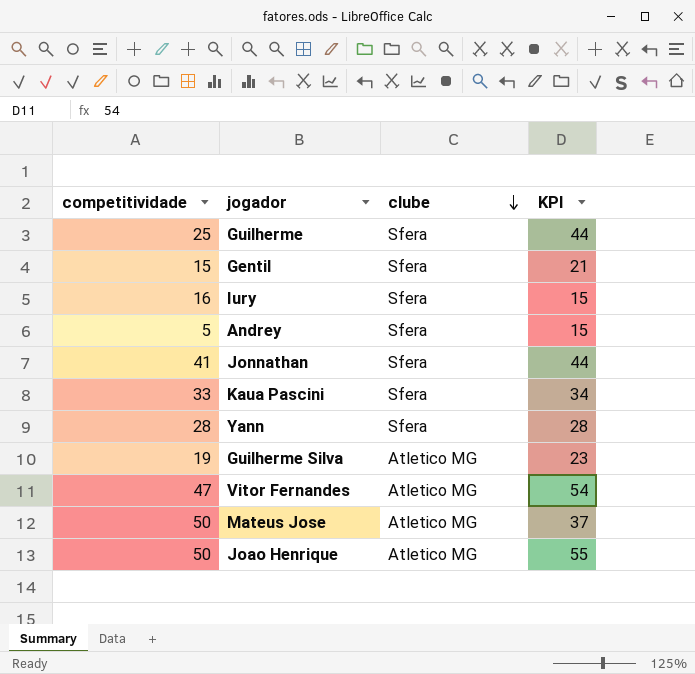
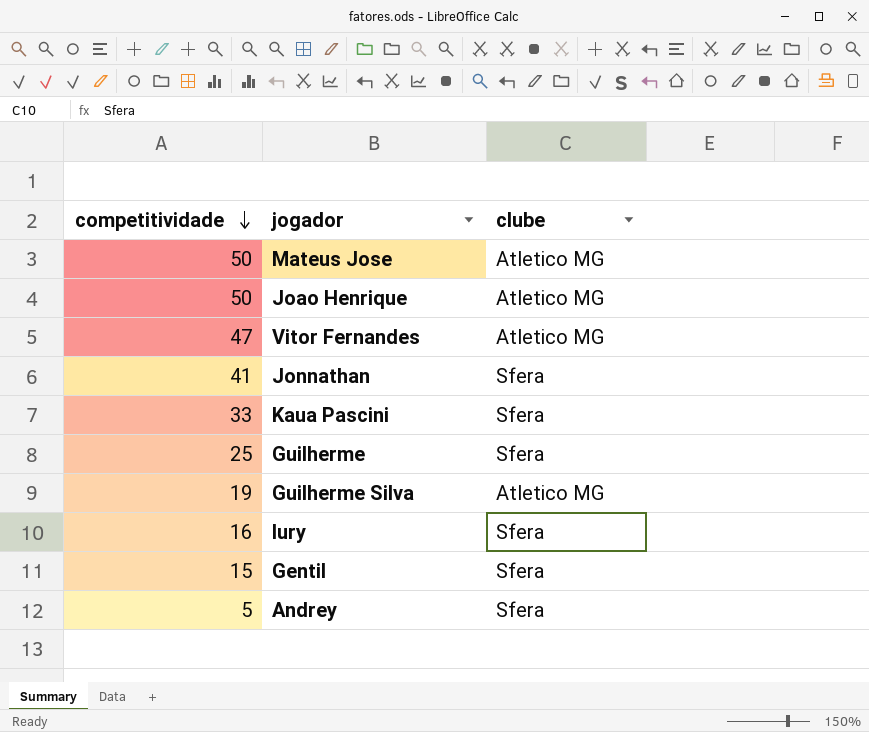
row order: clube descending -> competitividade descending
column KPI | position: 4 -> none
row Yann: 28 | Sfera | 28 -> none

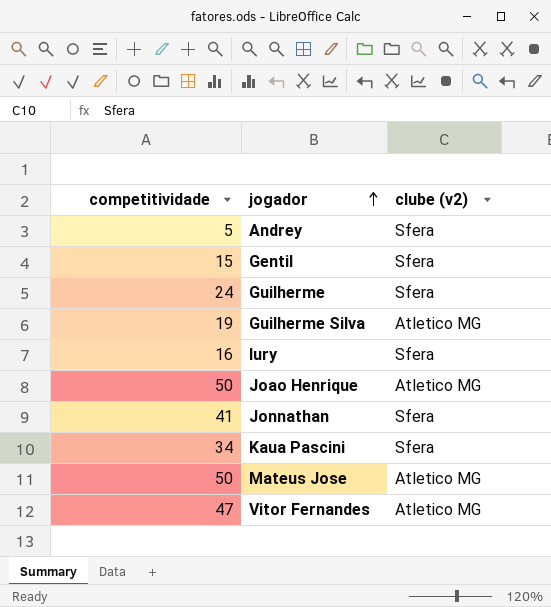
row order: competitividade descending -> jogador ascending
column name: clube -> clube (v2)
Guilherme | competitividade: 25 -> 24
Kaua Pascini | competitividade: 33 -> 34

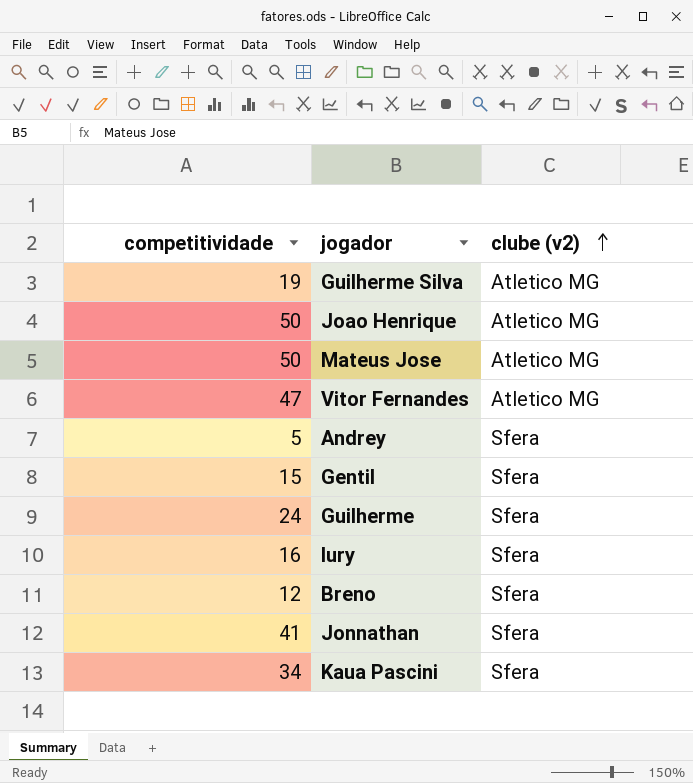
row order: jogador ascending -> clube (v2) ascending
row Breno: none -> 12 | Sfera

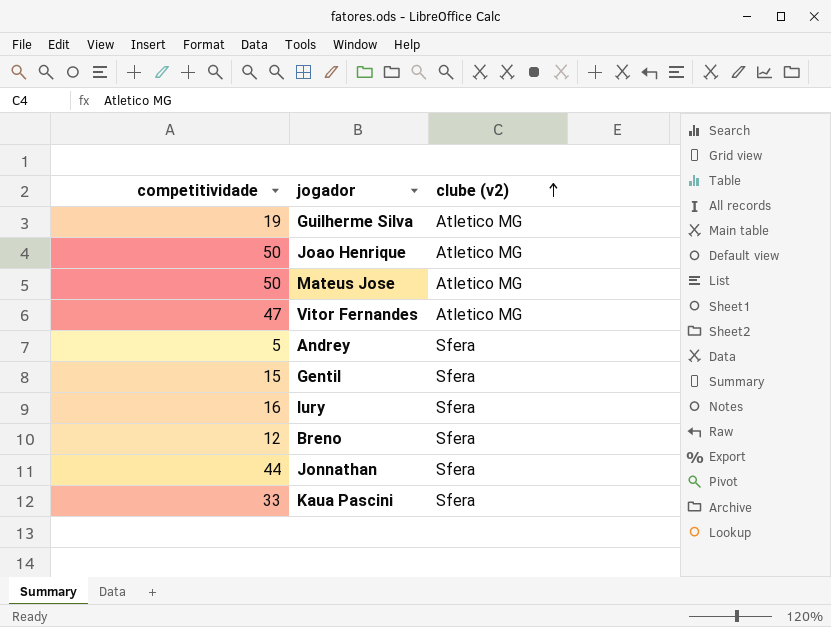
row Guilherme: 24 | Sfera -> none
Jonnathan | competitividade: 41 -> 44
Kaua Pascini | competitividade: 34 -> 33

